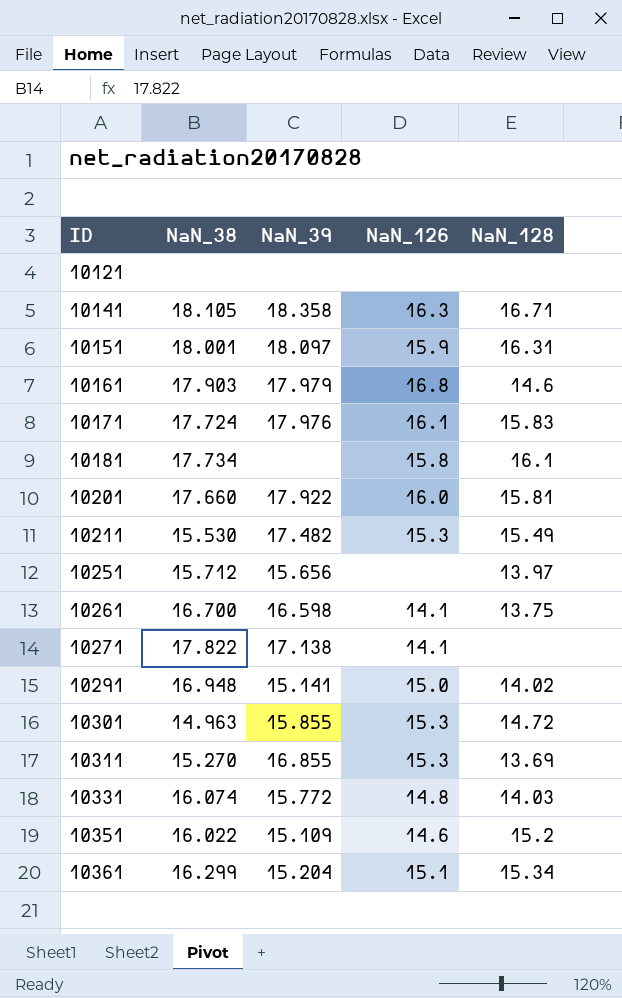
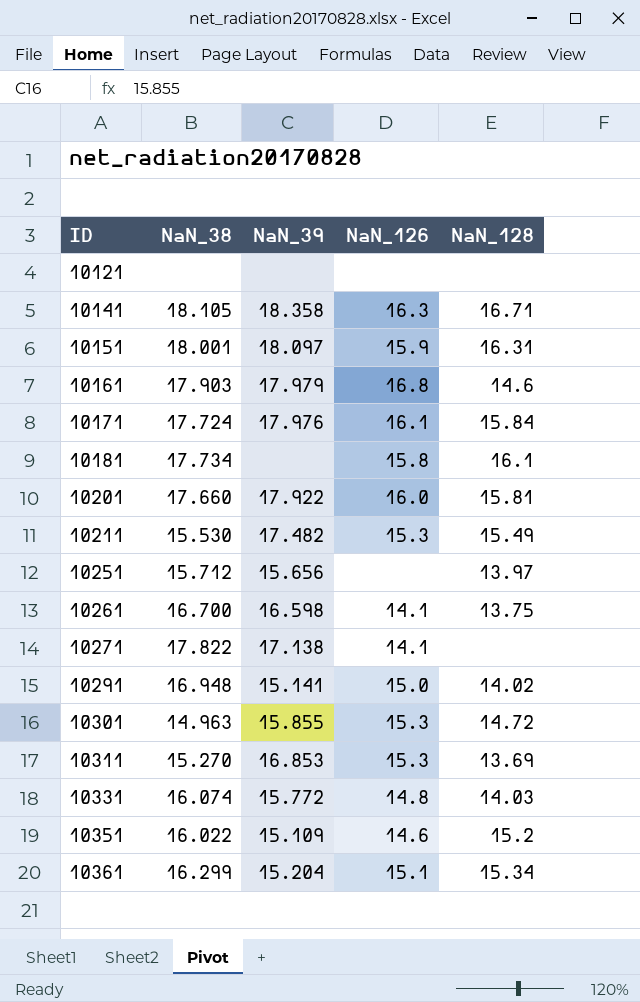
10171 | NaN_128: 15.83 -> 15.84
10311 | NaN_39: 16.855 -> 16.853

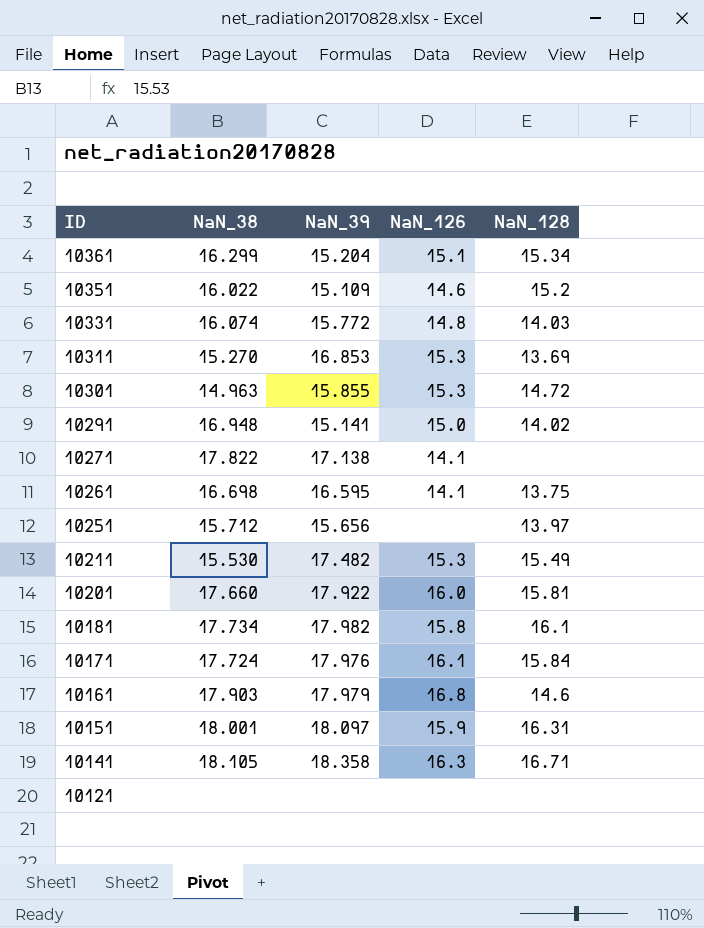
row order: ID ascending -> ID descending
10261 | NaN_38: 16.700 -> 16.698
10261 | NaN_39: 16.598 -> 16.595
10181 | NaN_39: none -> 17.982

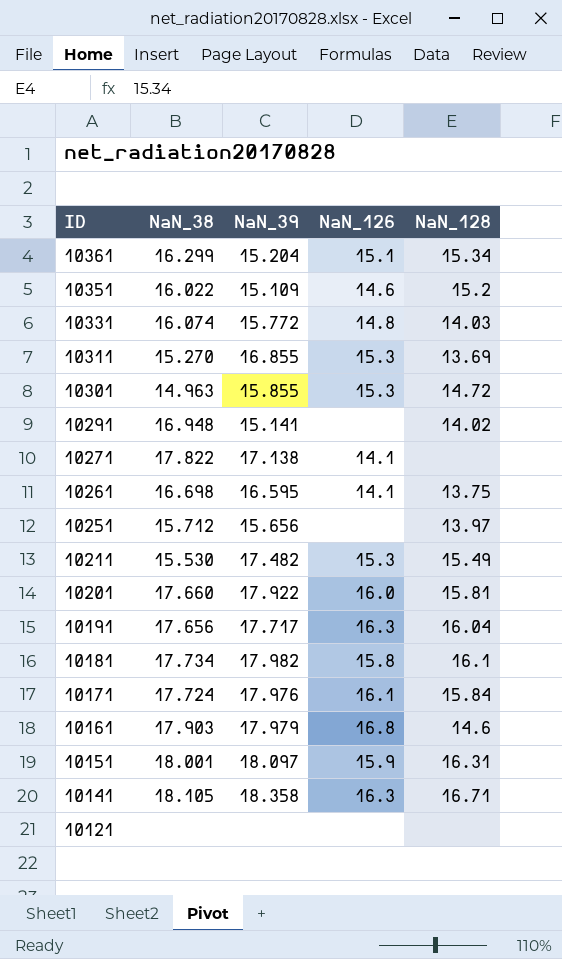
10311 | NaN_39: 16.853 -> 16.855
10291 | NaN_126: 15.0 -> none
row 10191: none -> 17.656 | 17.717 | 16.3 | 16.04

